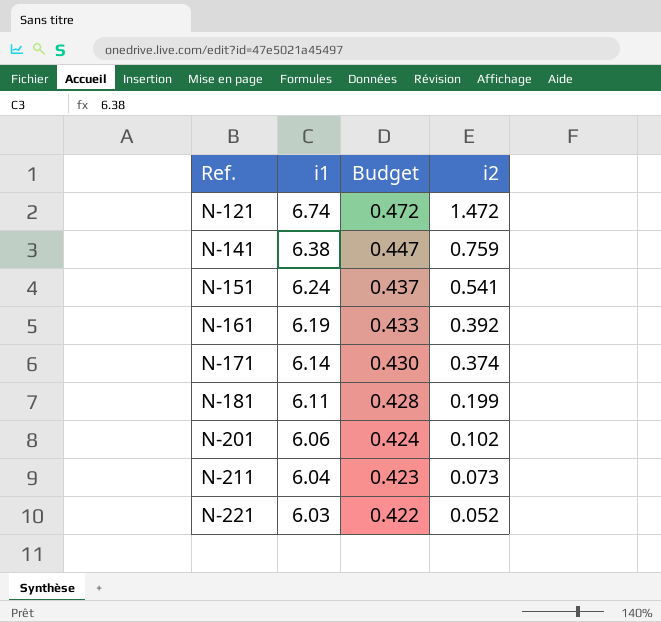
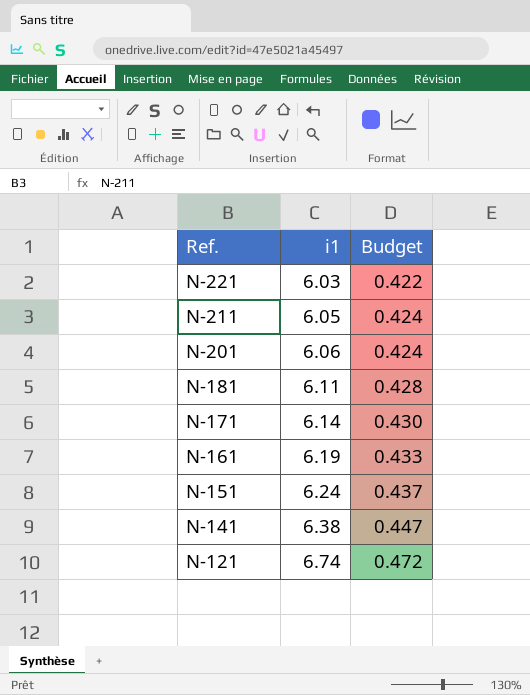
row order: Ref. ascending -> Ref. descending
column i2 | position: 4 -> none
N-211 | i1: 6.04 -> 6.05
N-211 | Budget: 0.423 -> 0.424

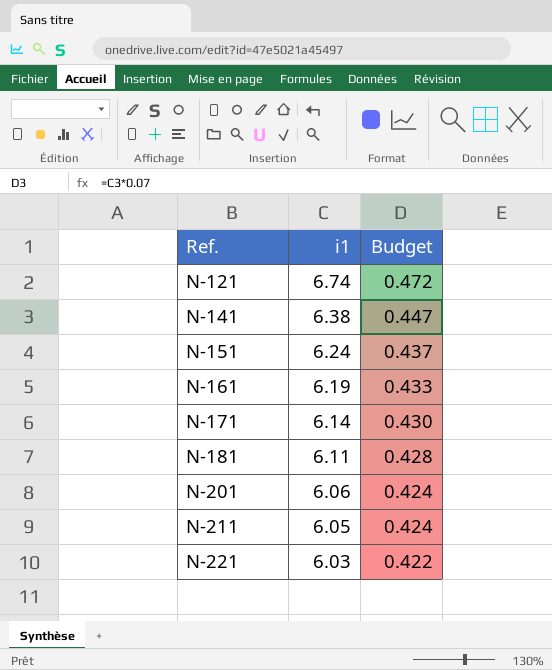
row order: Ref. descending -> Ref. ascending

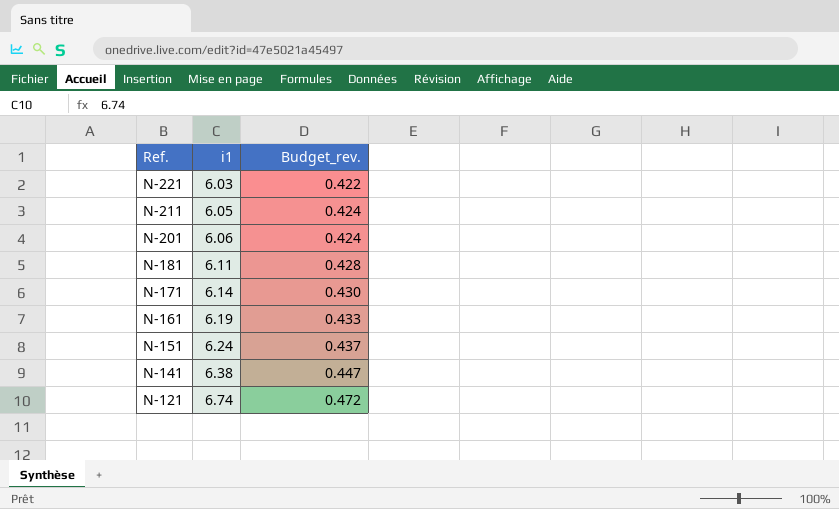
row order: Ref. ascending -> Ref. descending
column name: Budget -> Budget_rev.

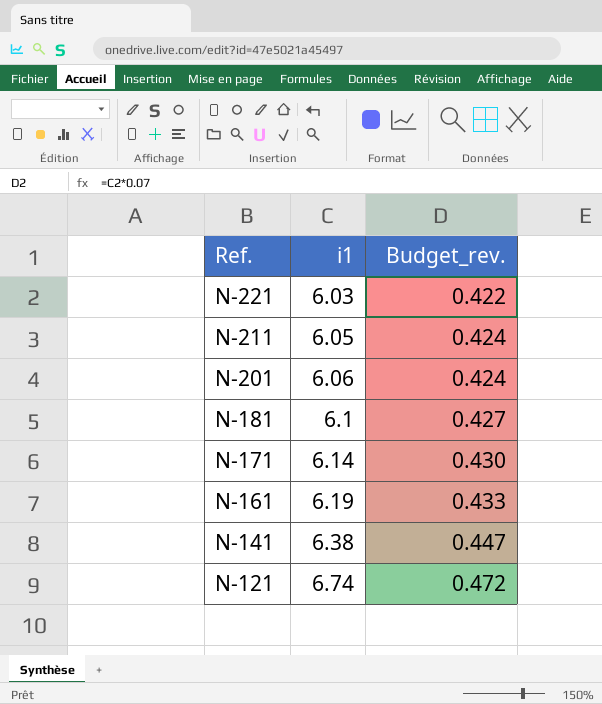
row N-151: 6.24 | 0.437 -> none
N-181 | i1: 6.11 -> 6.1
N-181 | Budget_rev.: 0.428 -> 0.427

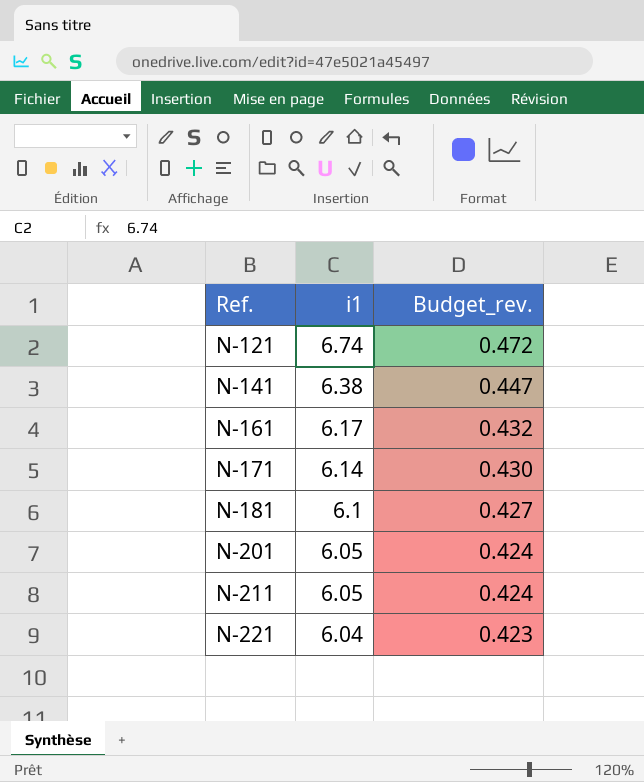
row order: Ref. descending -> Ref. ascending
N-161 | i1: 6.19 -> 6.17
N-161 | Budget_rev.: 0.433 -> 0.432
N-201 | i1: 6.06 -> 6.05
N-221 | i1: 6.03 -> 6.04
N-221 | Budget_rev.: 0.422 -> 0.423

